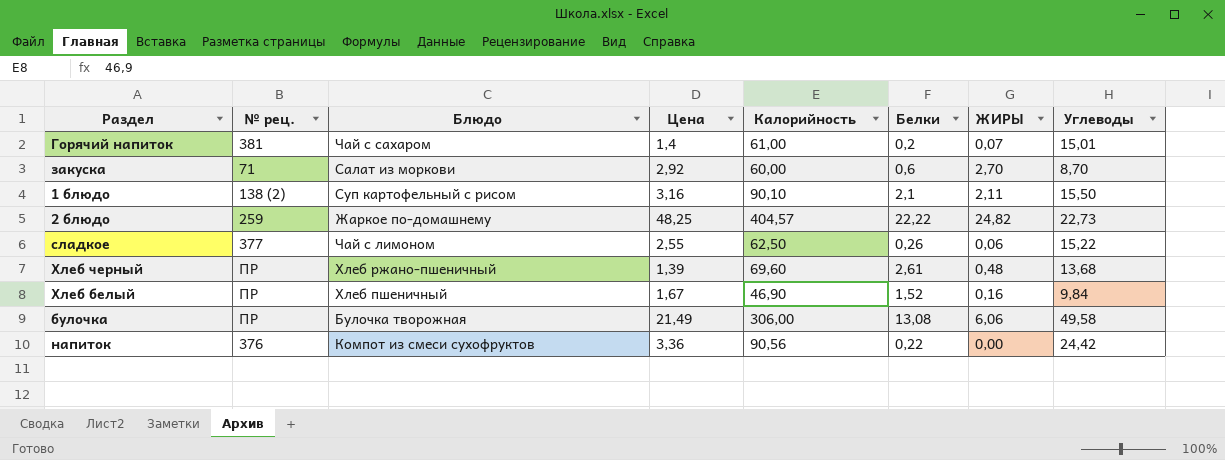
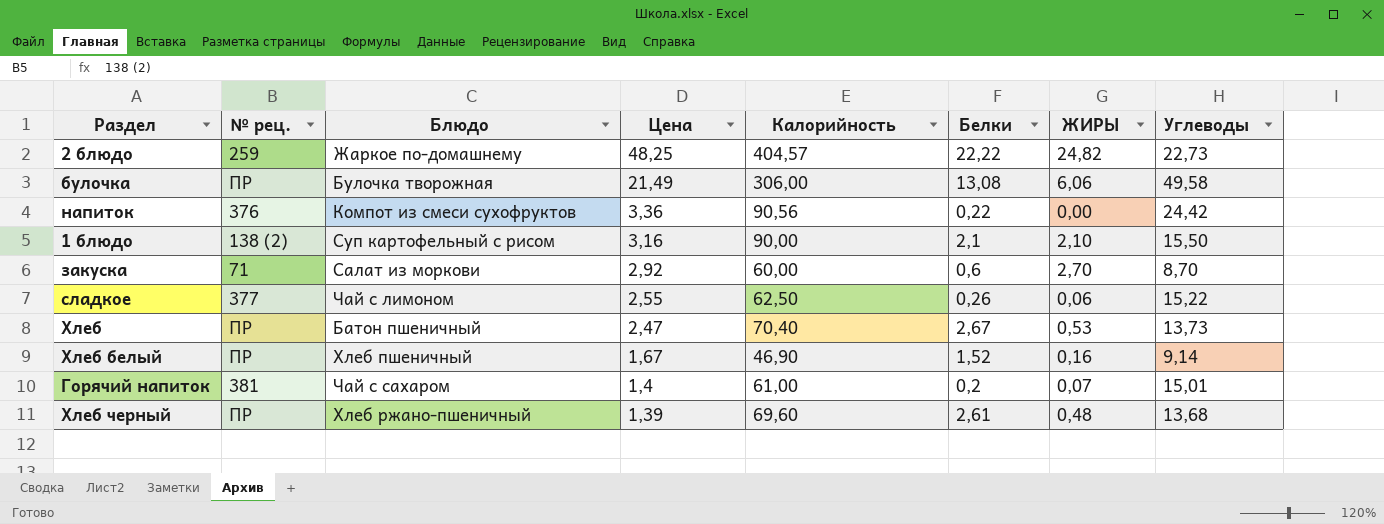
row order: none -> Цена descending
1 блюдо | Калорийность: 90,10 -> 90,00
1 блюдо | ЖИРЫ: 2,11 -> 2,10
row Хлеб: none -> ПР | Батон пшеничный | 2,47 | 70,40 | 2,67 | 0,53 | 13,73
Хлеб белый | Углеводы: 9,84 -> 9,14

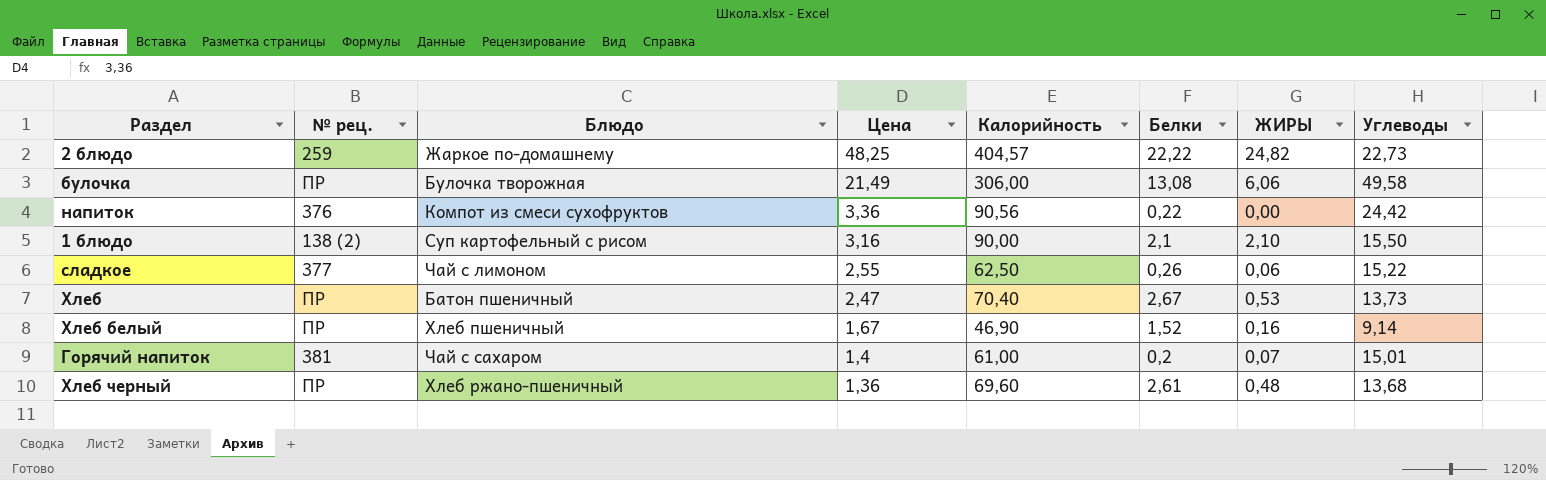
row закуска: 71 | Салат из моркови | 2,92 | 60,00 | 0,6 | 2,70 | 8,70 -> none
Хлеб черный | Цена: 1,39 -> 1,36

